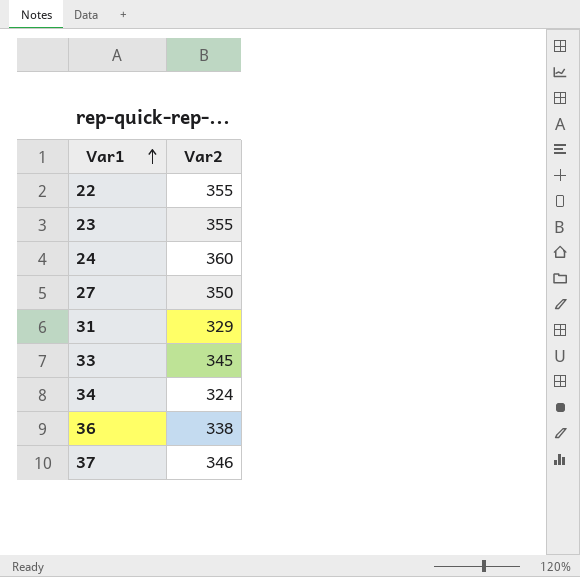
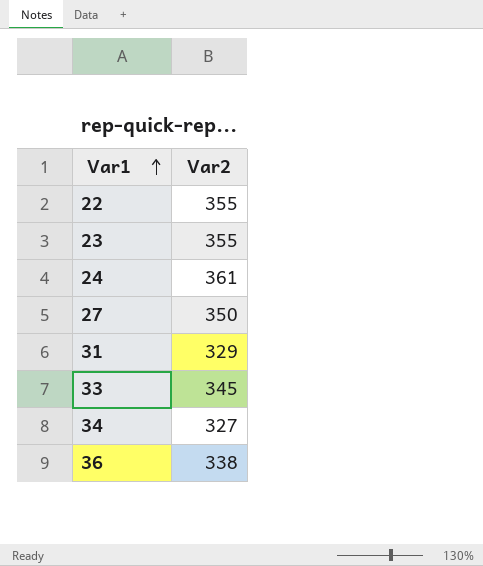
row 37: 346 -> none
24 | Var2: 360 -> 361
34 | Var2: 324 -> 327

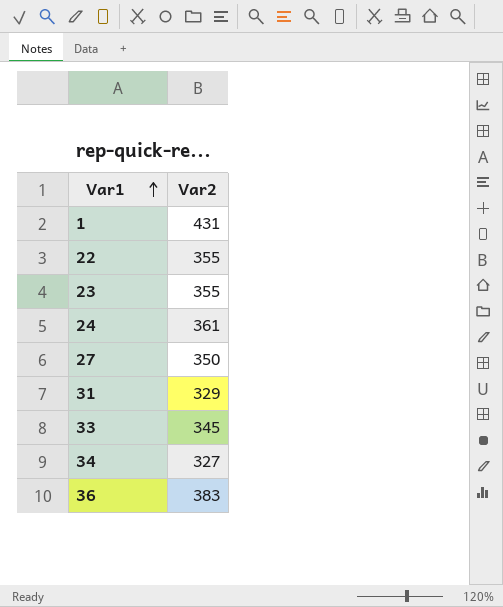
row 1: none -> 431
36 | Var2: 338 -> 383

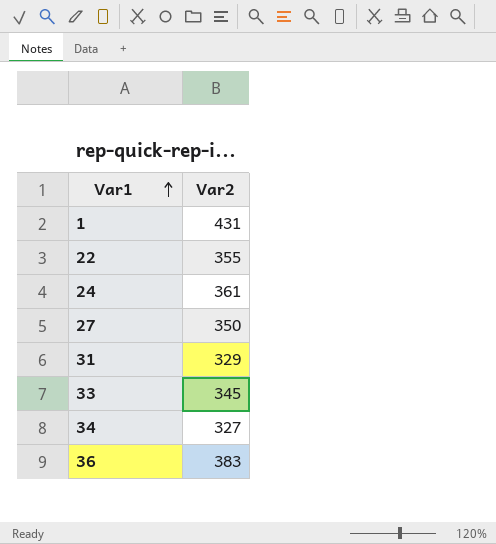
row 23: 355 -> none

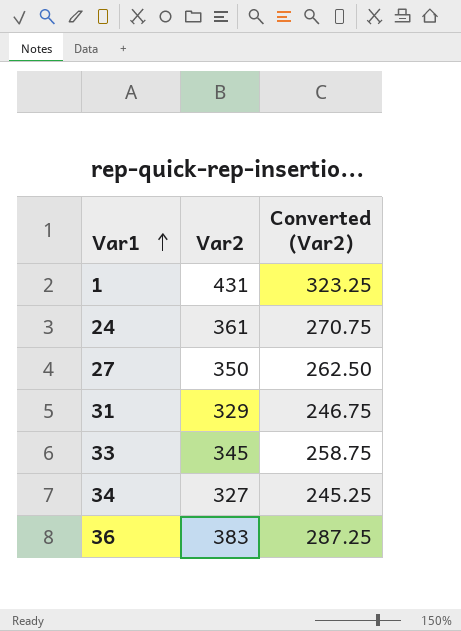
column Converted (Var2) | formula: none -> [Var2] * 0.75
row 22: 355 -> none

